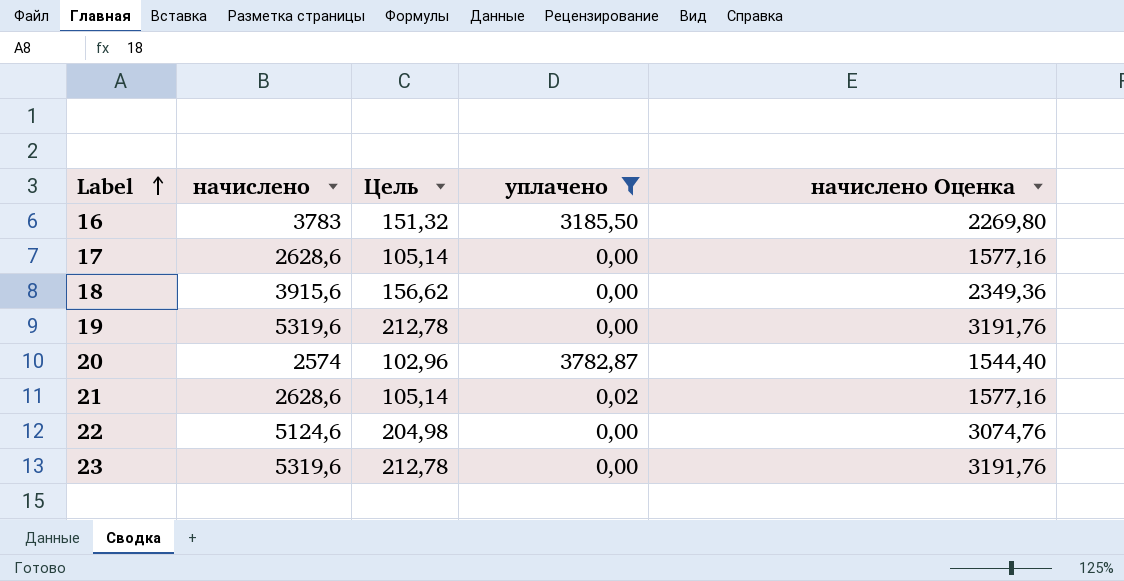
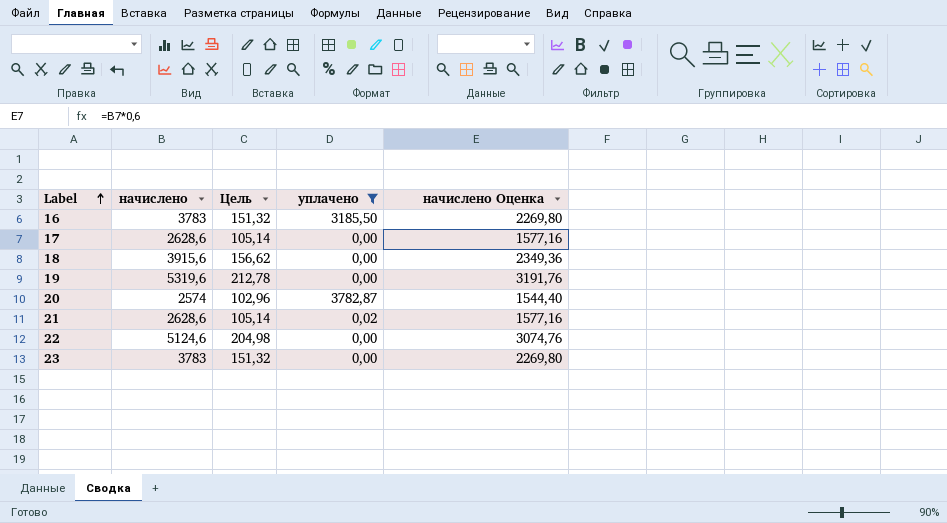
23 | начислено: 5319,6 -> 3783
23 | Цель: 212,78 -> 151,32
23 | начислено Оценка: 3191,76 -> 2269,80

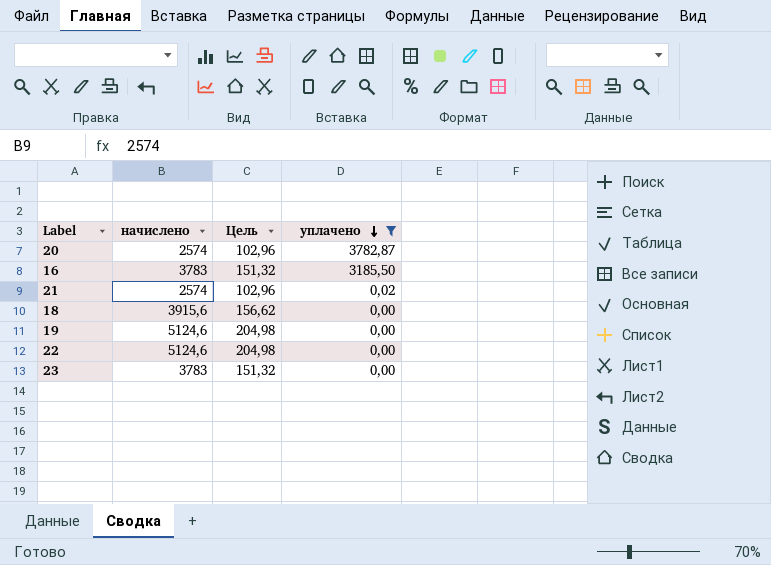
row order: Label ascending -> уплачено descending
column начислено Оценка | formula: [начислено] * 0,6 -> none
row 17: 2628,6 | 105,14 | 0,00 | 1577,16 -> none
21 | начислено: 2628,6 -> 2574
21 | Цель: 105,14 -> 102,96
19 | начислено: 5319,6 -> 5124,6
19 | Цель: 212,78 -> 204,98

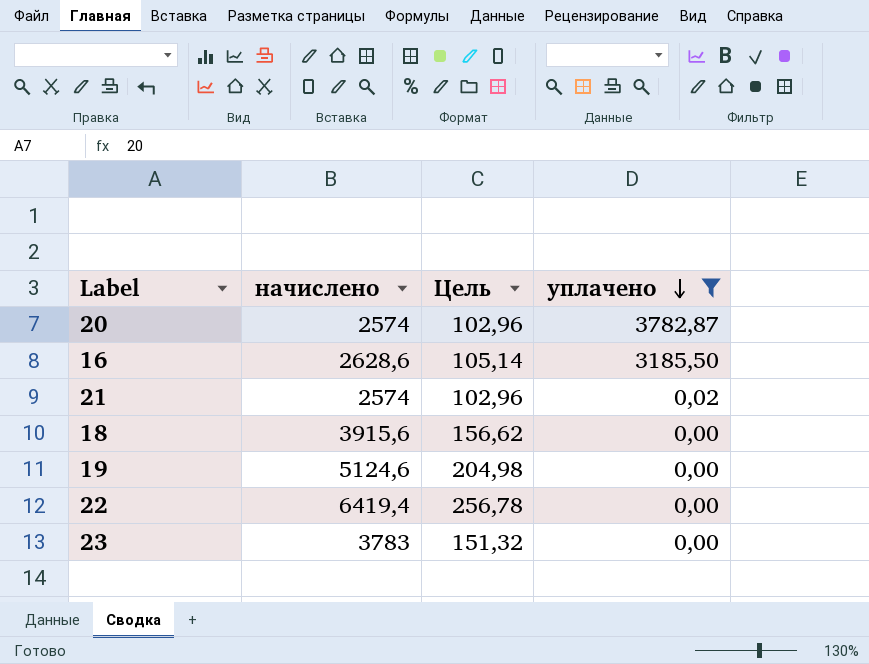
16 | начислено: 3783 -> 2628,6
16 | Цель: 151,32 -> 105,14
22 | начислено: 5124,6 -> 6419,4
22 | Цель: 204,98 -> 256,78

